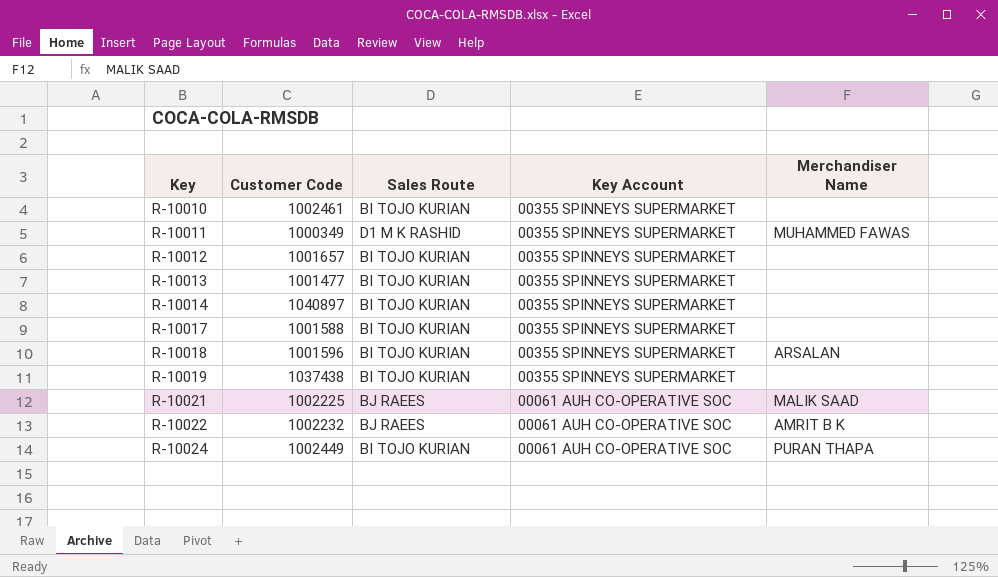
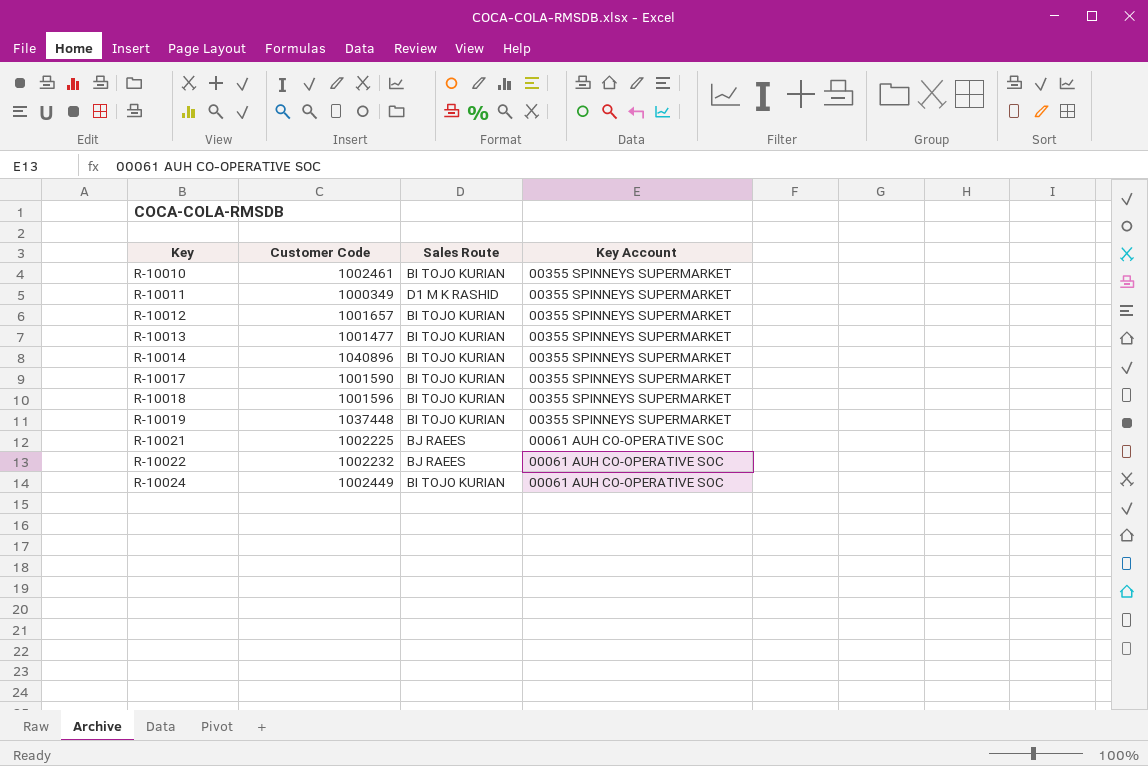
column Merchandiser Name | position: 5 -> none
R-10014 | Customer Code: 1040897 -> 1040896
R-10017 | Customer Code: 1001588 -> 1001590
R-10019 | Customer Code: 1037438 -> 1037448

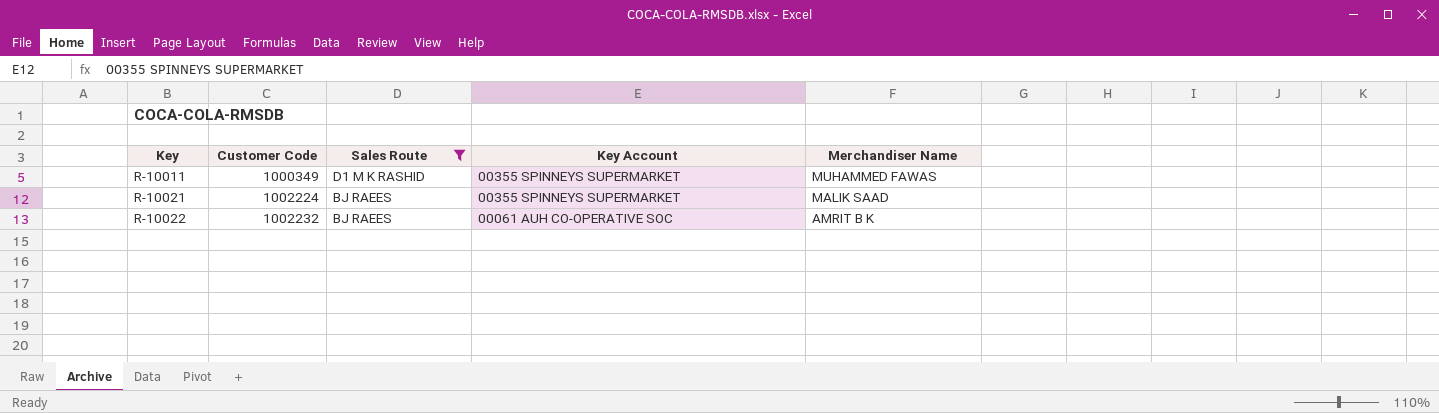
filter: none -> Sales Route != BI TOJO KURIAN
column Merchandiser Name | position: none -> 5
R-10021 | Customer Code: 1002225 -> 1002224
R-10021 | Key Account: 00061 AUH CO-OPERATIVE SOC -> 00355 SPINNEYS SUPERMARKET

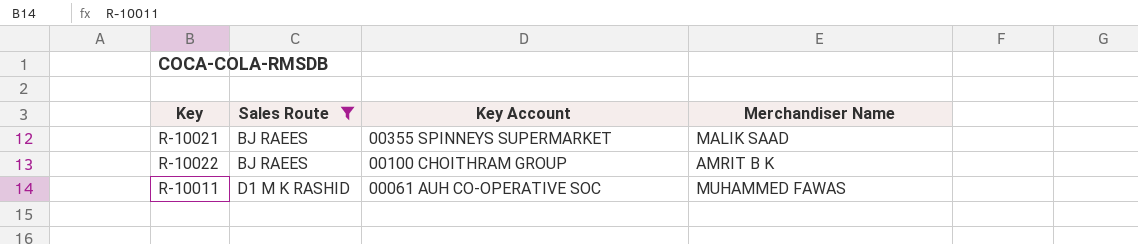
row order: Key ascending -> Sales Route ascending
column Customer Code | position: 2 -> none
R-10022 | Key Account: 00061 AUH CO-OPERATIVE SOC -> 00100 CHOITHRAM GROUP
R-10011 | Key Account: 00355 SPINNEYS SUPERMARKET -> 00061 AUH CO-OPERATIVE SOC

